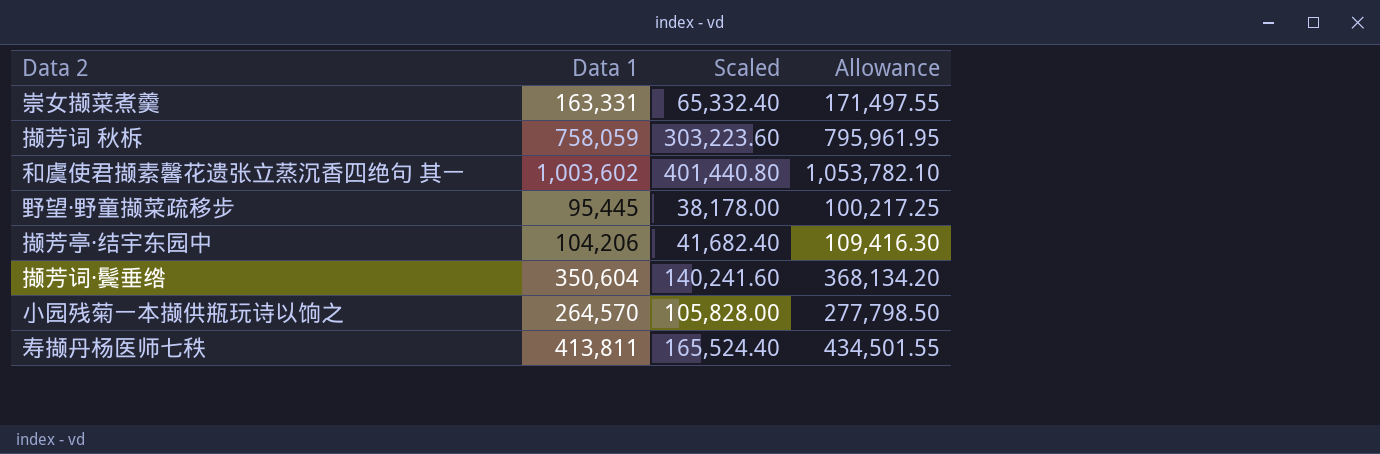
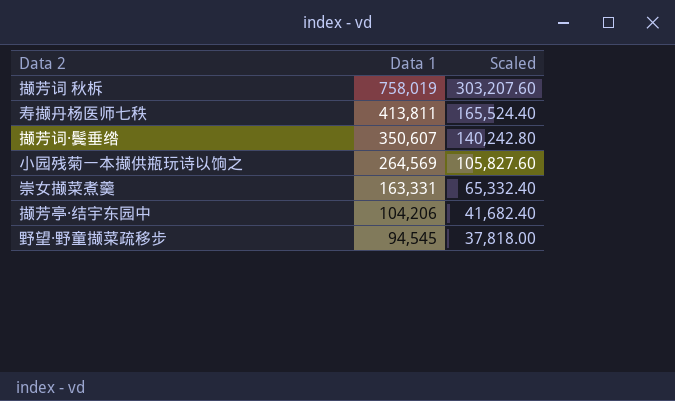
row order: none -> Data 1 descending
column Allowance | formula: [Data 1] * 1.05 -> none
row 和虞使君撷素馨花遗张立蒸沉香四绝句 其一: 1,003,602 | 401,440.80 | 1,053,782.10 -> none
撷芳词 秋柝 | Data 1: 758,059 -> 758,019
撷芳词 秋柝 | Scaled: 303,223.60 -> 303,207.60
撷芳词·鬓垂绺 | Data 1: 350,604 -> 350,607
撷芳词·鬓垂绺 | Scaled: 140,241.60 -> 140,242.80
小园残菊一本撷供瓶玩诗以饷之 | Data 1: 264,570 -> 264,569
小园残菊一本撷供瓶玩诗以饷之 | Scaled: 105,828.00 -> 105,827.60
野望·野童撷菜疏移步 | Data 1: 95,445 -> 94,545
野望·野童撷菜疏移步 | Scaled: 38,178.00 -> 37,818.00

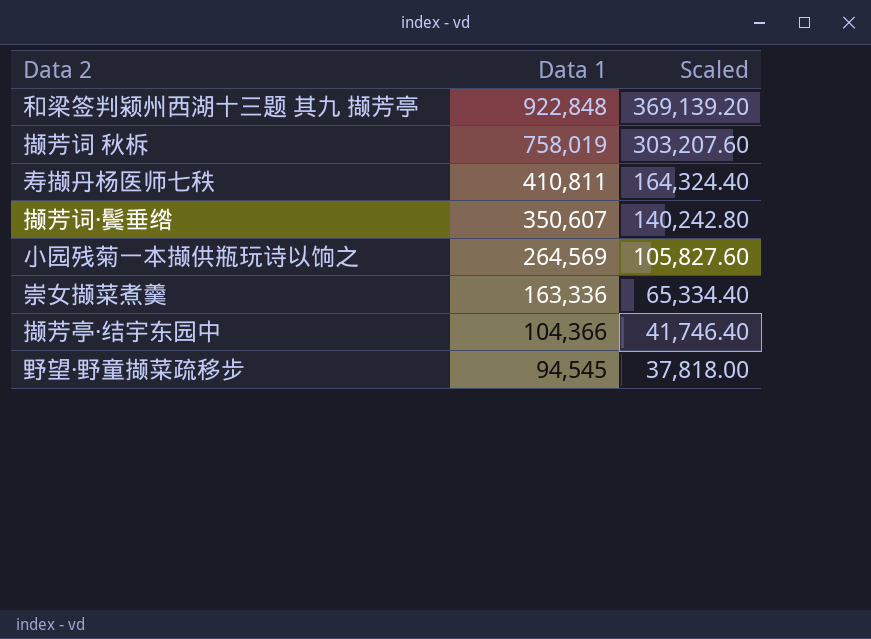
row 和梁签判颍州西湖十三题 其九 撷芳亭: none -> 922,848 | 369,139.20
寿撷丹杨医师七秩 | Data 1: 413,811 -> 410,811
寿撷丹杨医师七秩 | Scaled: 165,524.40 -> 164,324.40
崇女撷菜煮羹 | Data 1: 163,331 -> 163,336
崇女撷菜煮羹 | Scaled: 65,332.40 -> 65,334.40
撷芳亭·结宇东园中 | Data 1: 104,206 -> 104,366
撷芳亭·结宇东园中 | Scaled: 41,682.40 -> 41,746.40

